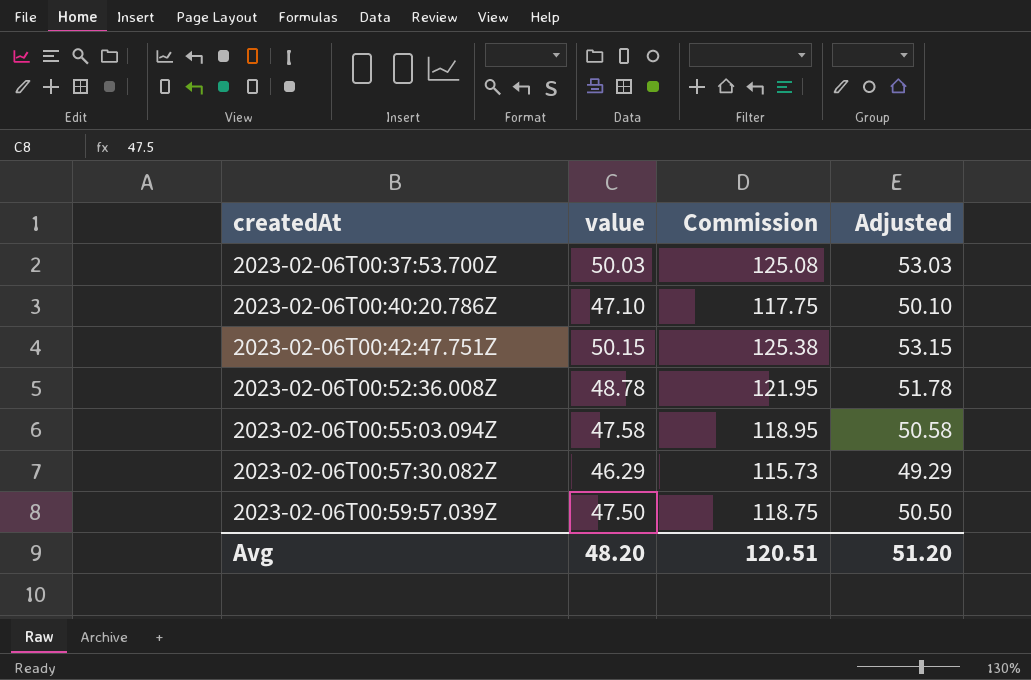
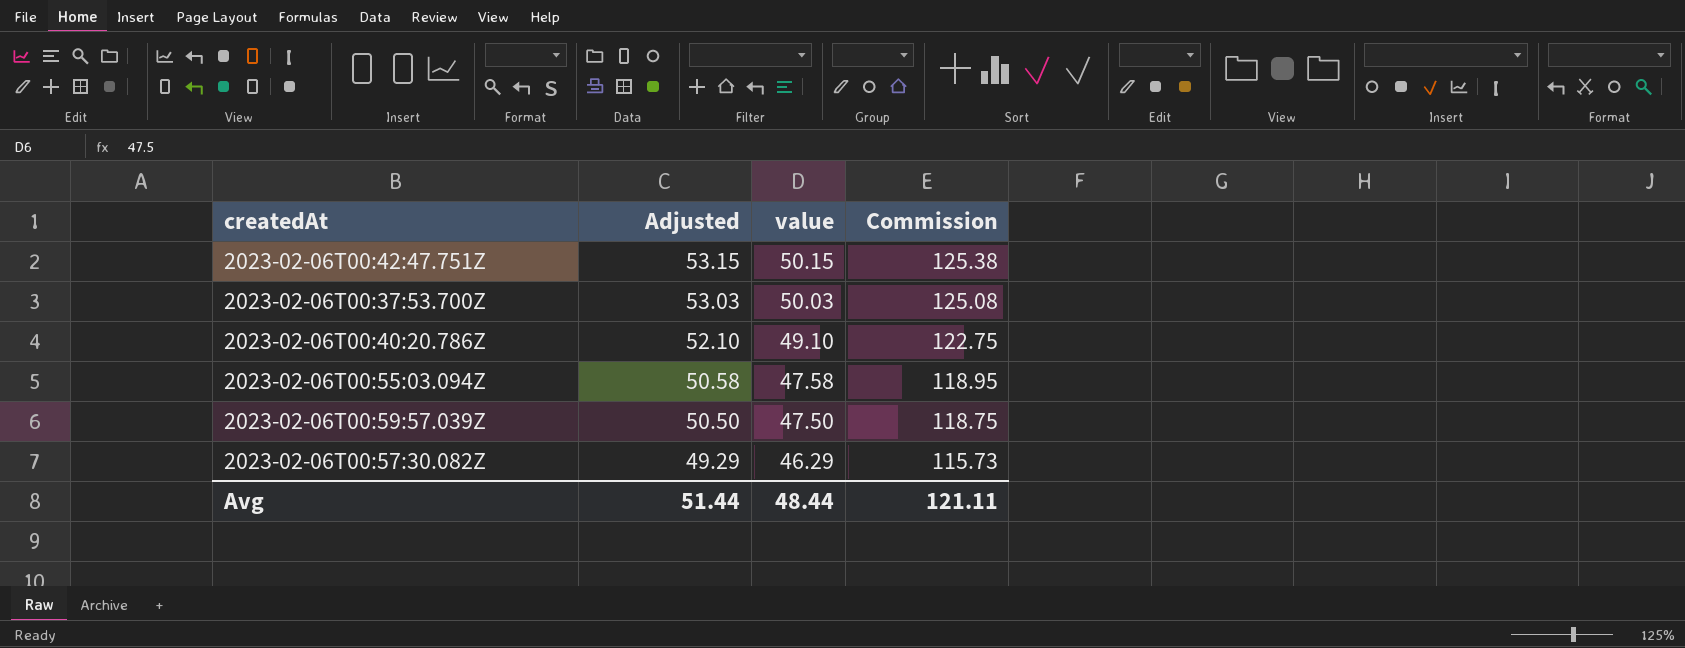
row order: createdAt ascending -> Adjusted descending
column Adjusted | position: 4 -> 2
row 2023-02-06T00:52:36.008Z: 48.78 | 121.95 | 51.78 -> none
2023-02-06T00:40:20.786Z | Adjusted: 50.10 -> 52.10
2023-02-06T00:40:20.786Z | value: 47.10 -> 49.10
2023-02-06T00:40:20.786Z | Commission: 117.75 -> 122.75
Avg | Adjusted: 51.20 -> 51.44
Avg | value: 48.20 -> 48.44
Avg | Commission: 120.51 -> 121.11

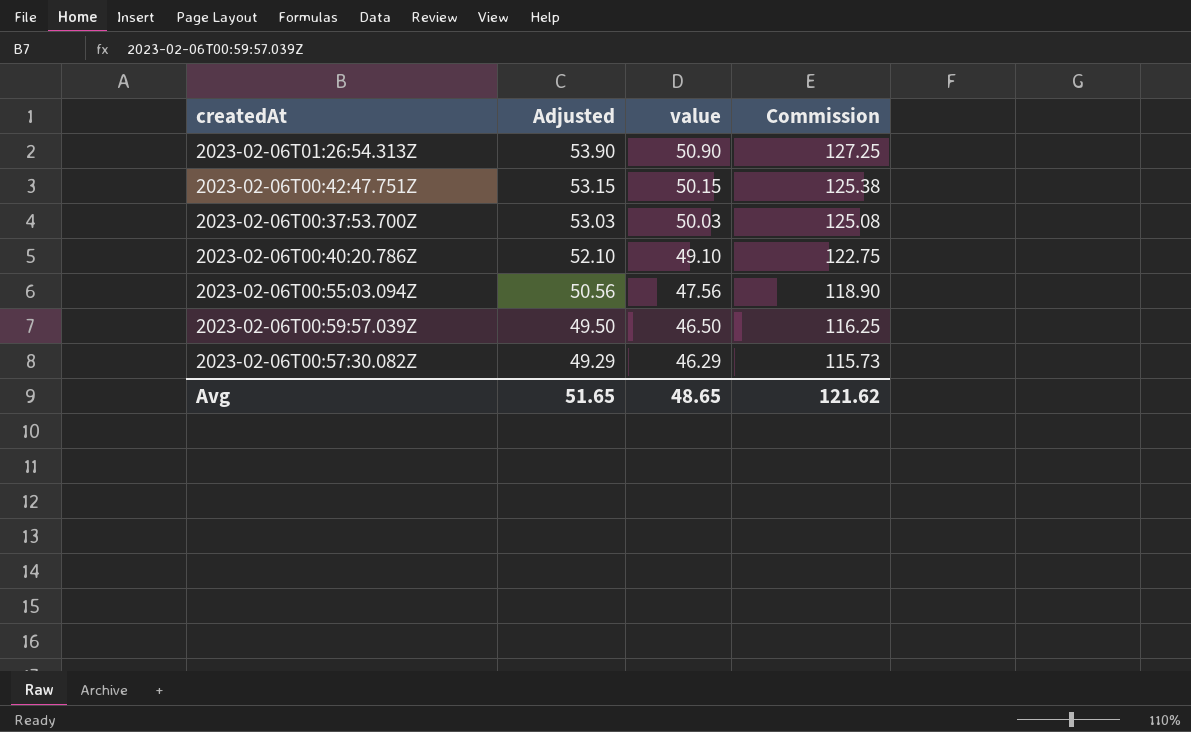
row 2023-02-06T01:26:54.313Z: none -> 53.90 | 50.90 | 127.25
2023-02-06T00:55:03.094Z | Adjusted: 50.58 -> 50.56
2023-02-06T00:55:03.094Z | value: 47.58 -> 47.56
2023-02-06T00:55:03.094Z | Commission: 118.95 -> 118.90
2023-02-06T00:59:57.039Z | Adjusted: 50.50 -> 49.50
2023-02-06T00:59:57.039Z | value: 47.50 -> 46.50
2023-02-06T00:59:57.039Z | Commission: 118.75 -> 116.25
Avg | Adjusted: 51.44 -> 51.65
Avg | value: 48.44 -> 48.65
Avg | Commission: 121.11 -> 121.62

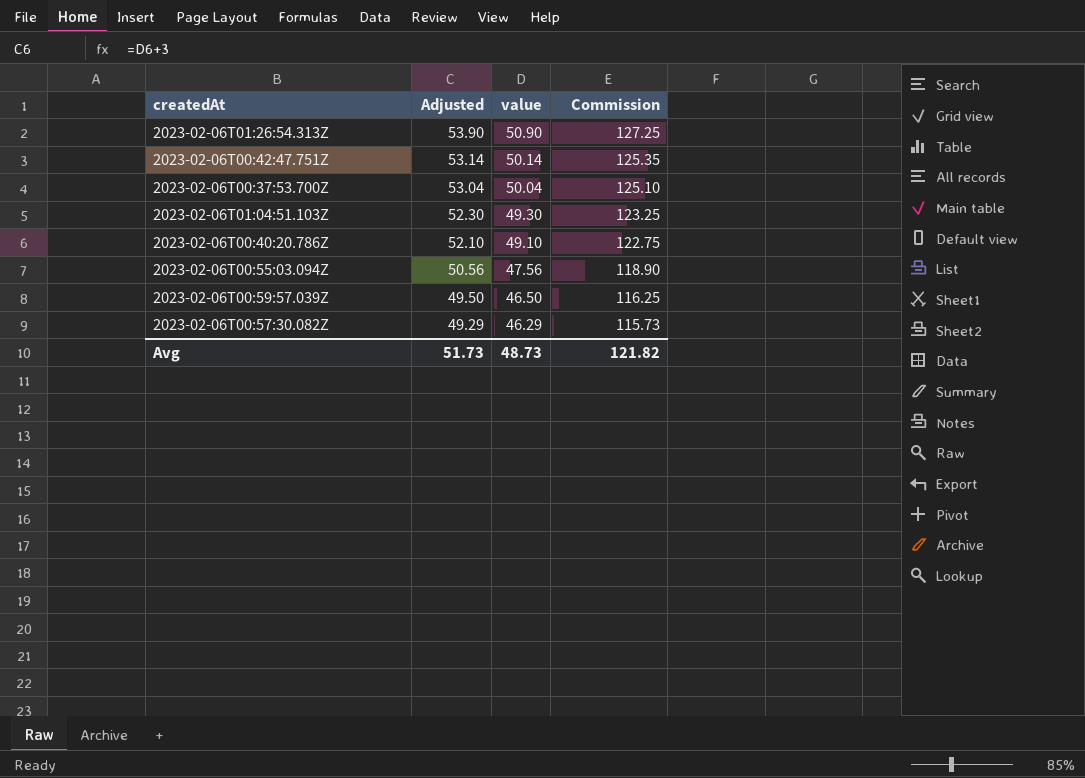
2023-02-06T00:42:47.751Z | Adjusted: 53.15 -> 53.14
2023-02-06T00:42:47.751Z | value: 50.15 -> 50.14
2023-02-06T00:42:47.751Z | Commission: 125.38 -> 125.35
2023-02-06T00:37:53.700Z | Adjusted: 53.03 -> 53.04
2023-02-06T00:37:53.700Z | value: 50.03 -> 50.04
2023-02-06T00:37:53.700Z | Commission: 125.08 -> 125.10
row 2023-02-06T01:04:51.103Z: none -> 52.30 | 49.30 | 123.25
Avg | Adjusted: 51.65 -> 51.73
Avg | value: 48.65 -> 48.73
Avg | Commission: 121.62 -> 121.82

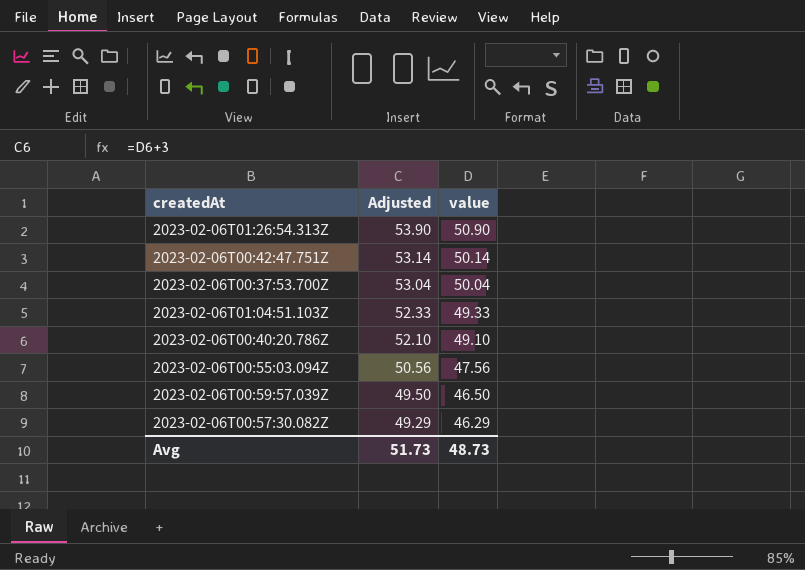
column Commission | formula: [value] * 2.5 -> none
2023-02-06T01:04:51.103Z | Adjusted: 52.30 -> 52.33
2023-02-06T01:04:51.103Z | value: 49.30 -> 49.33

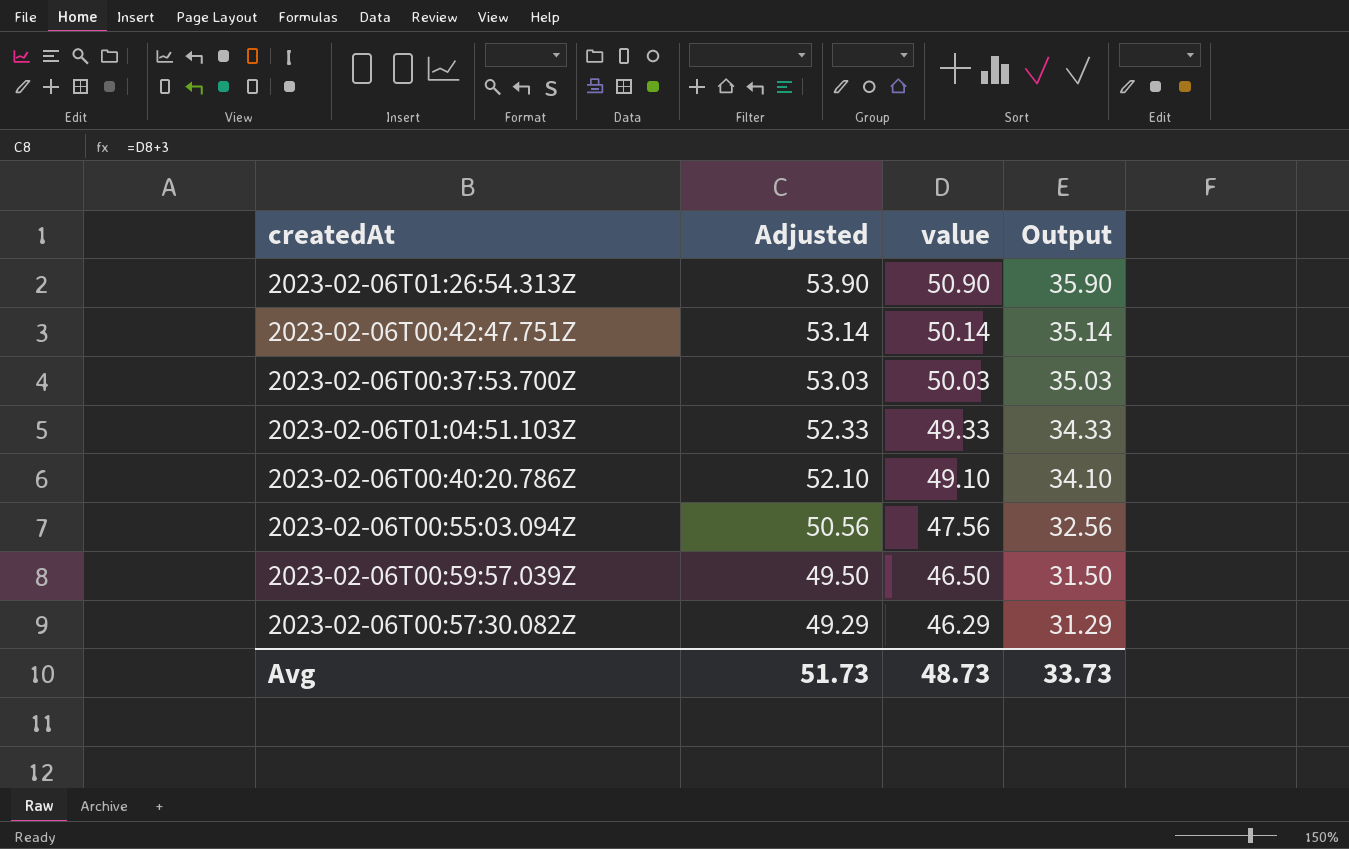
column Output | formula: none -> [value] - 15
2023-02-06T00:37:53.700Z | Adjusted: 53.04 -> 53.03
2023-02-06T00:37:53.700Z | value: 50.04 -> 50.03

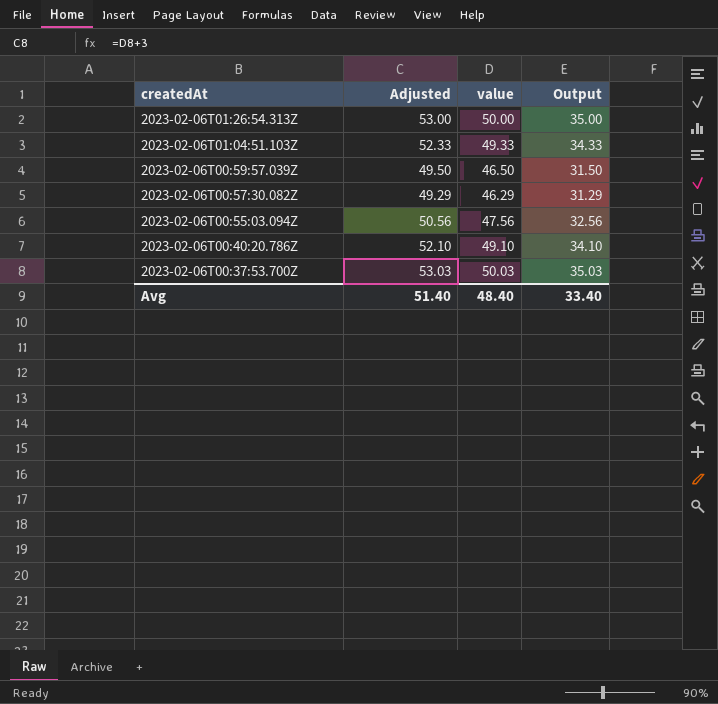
row order: Adjusted descending -> createdAt descending
row 2023-02-06T00:42:47.751Z: 53.14 | 50.14 | 35.14 -> none
2023-02-06T01:26:54.313Z | Adjusted: 53.90 -> 53.00
2023-02-06T01:26:54.313Z | value: 50.90 -> 50.00
2023-02-06T01:26:54.313Z | Output: 35.90 -> 35.00
Avg | Adjusted: 51.73 -> 51.40
Avg | value: 48.73 -> 48.40
Avg | Output: 33.73 -> 33.40

